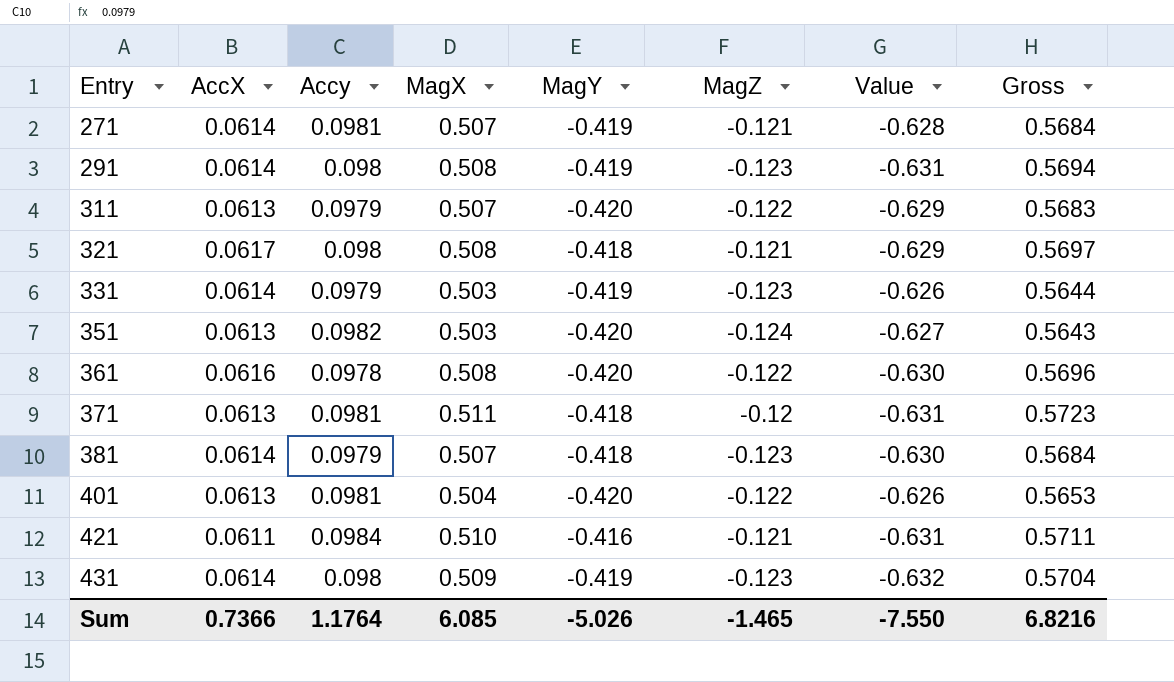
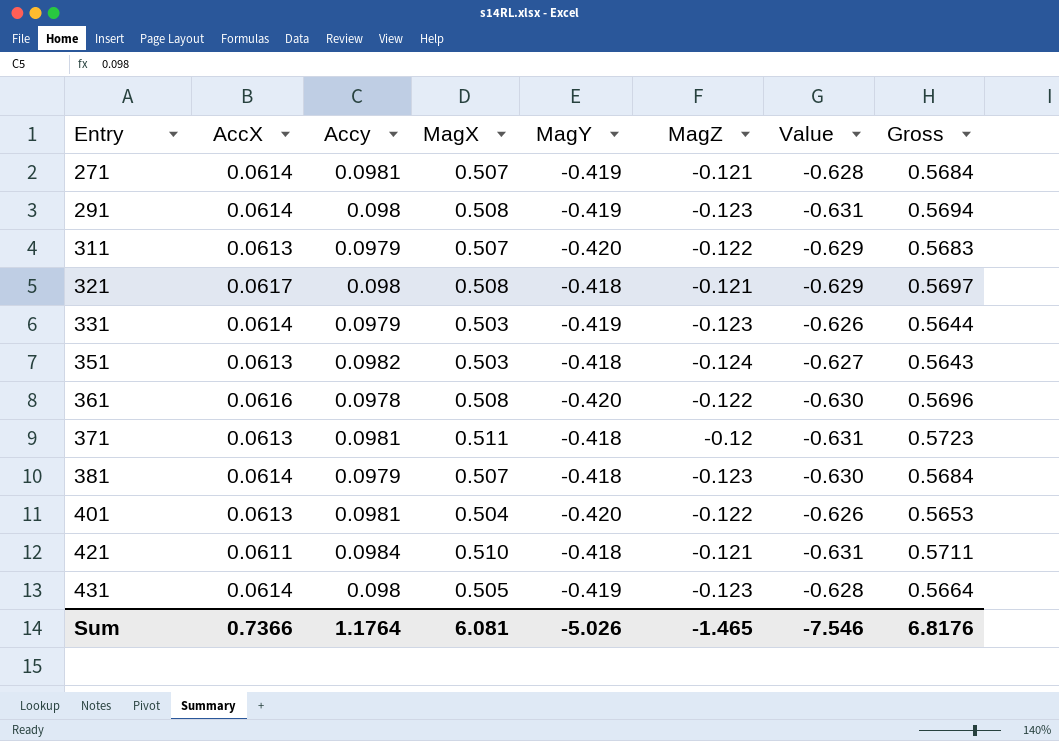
351 | MagY: -0.420 -> -0.418
421 | MagY: -0.416 -> -0.418
431 | MagX: 0.509 -> 0.505
431 | Value: -0.632 -> -0.628
431 | Gross: 0.5704 -> 0.5664
Sum | MagX: 6.085 -> 6.081
Sum | Value: -7.550 -> -7.546
Sum | Gross: 6.8216 -> 6.8176

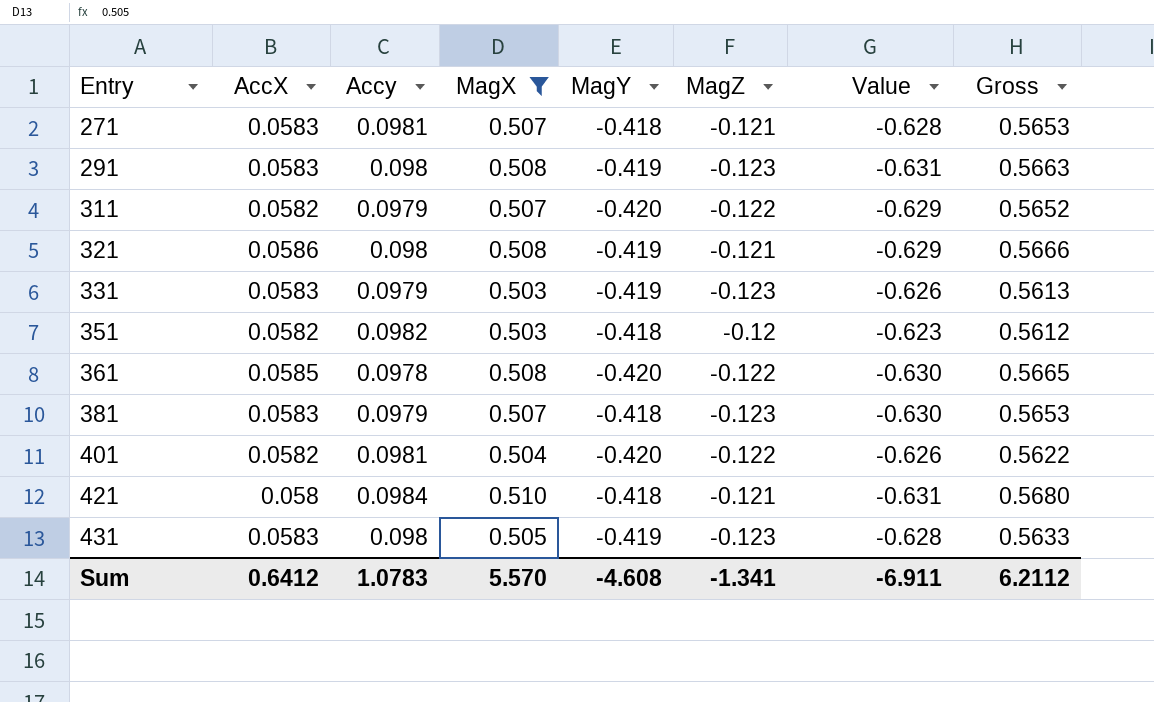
filter: none -> MagX != 0.511
271 | AccX: 0.0614 -> 0.0583
271 | MagY: -0.419 -> -0.418
271 | Gross: 0.5684 -> 0.5653
291 | AccX: 0.0614 -> 0.0583
291 | Gross: 0.5694 -> 0.5663
311 | AccX: 0.0613 -> 0.0582
311 | Gross: 0.5683 -> 0.5652
321 | AccX: 0.0617 -> 0.0586
321 | MagY: -0.418 -> -0.419
321 | Gross: 0.5697 -> 0.5666
331 | AccX: 0.0614 -> 0.0583
331 | Gross: 0.5644 -> 0.5613
351 | AccX: 0.0613 -> 0.0582
351 | MagZ: -0.124 -> -0.12
351 | Value: -0.627 -> -0.623
351 | Gross: 0.5643 -> 0.5612
361 | AccX: 0.0616 -> 0.0585
361 | Gross: 0.5696 -> 0.5665
381 | AccX: 0.0614 -> 0.0583
381 | Gross: 0.5684 -> 0.5653
401 | AccX: 0.0613 -> 0.0582
401 | Gross: 0.5653 -> 0.5622
421 | AccX: 0.0611 -> 0.058
421 | Gross: 0.5711 -> 0.5680
431 | AccX: 0.0614 -> 0.0583
431 | Gross: 0.5664 -> 0.5633
Sum | AccX: 0.7366 -> 0.6412
Sum | Accy: 1.1764 -> 1.0783
Sum | MagX: 6.081 -> 5.570
Sum | MagY: -5.026 -> -4.608
Sum | MagZ: -1.465 -> -1.341
Sum | Value: -7.546 -> -6.911
Sum | Gross: 6.8176 -> 6.2112

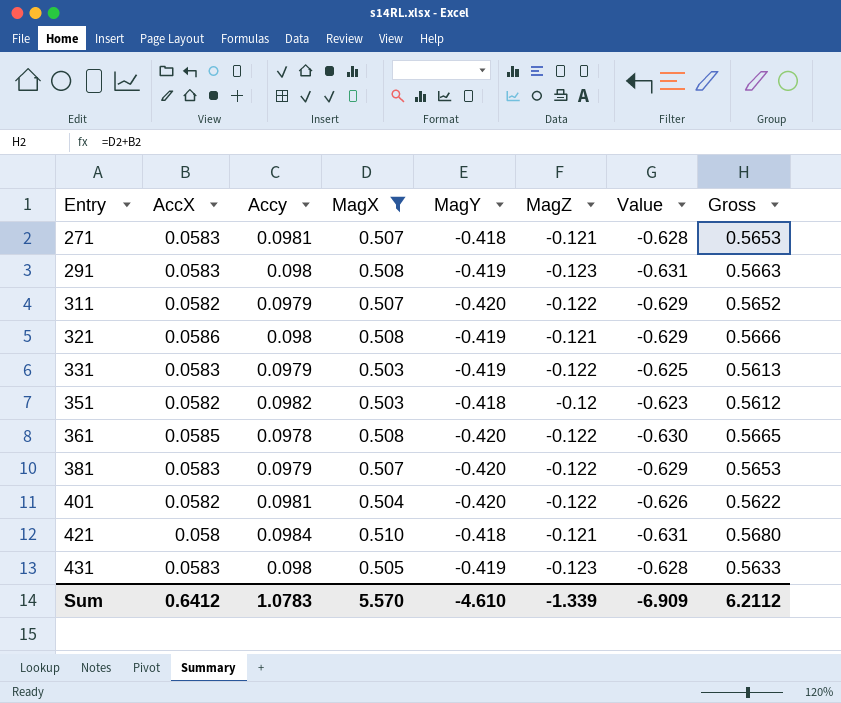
331 | MagZ: -0.123 -> -0.122
331 | Value: -0.626 -> -0.625
381 | MagY: -0.418 -> -0.420
381 | MagZ: -0.123 -> -0.122
381 | Value: -0.630 -> -0.629
Sum | MagY: -4.608 -> -4.610
Sum | MagZ: -1.341 -> -1.339
Sum | Value: -6.911 -> -6.909

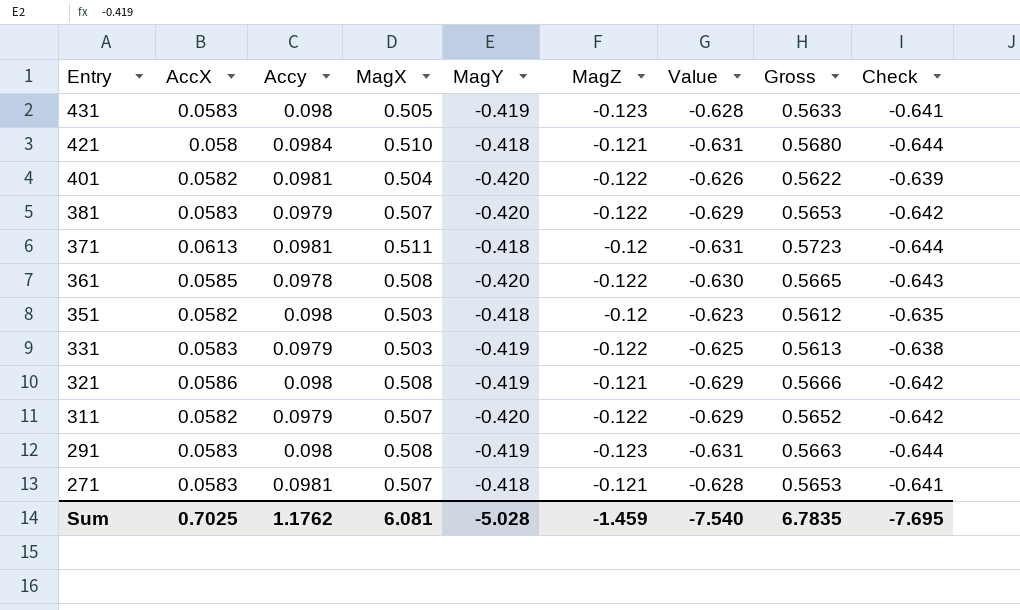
filter: MagX != 0.511 -> none
row order: Entry ascending -> Entry descending
column Check | formula: none -> [Value] * 1.02
351 | Accy: 0.0982 -> 0.098
Sum | AccX: 0.6412 -> 0.7025
Sum | Accy: 1.0783 -> 1.1762
Sum | MagX: 5.570 -> 6.081
Sum | MagY: -4.610 -> -5.028
Sum | MagZ: -1.339 -> -1.459
Sum | Value: -6.909 -> -7.540
Sum | Gross: 6.2112 -> 6.7835

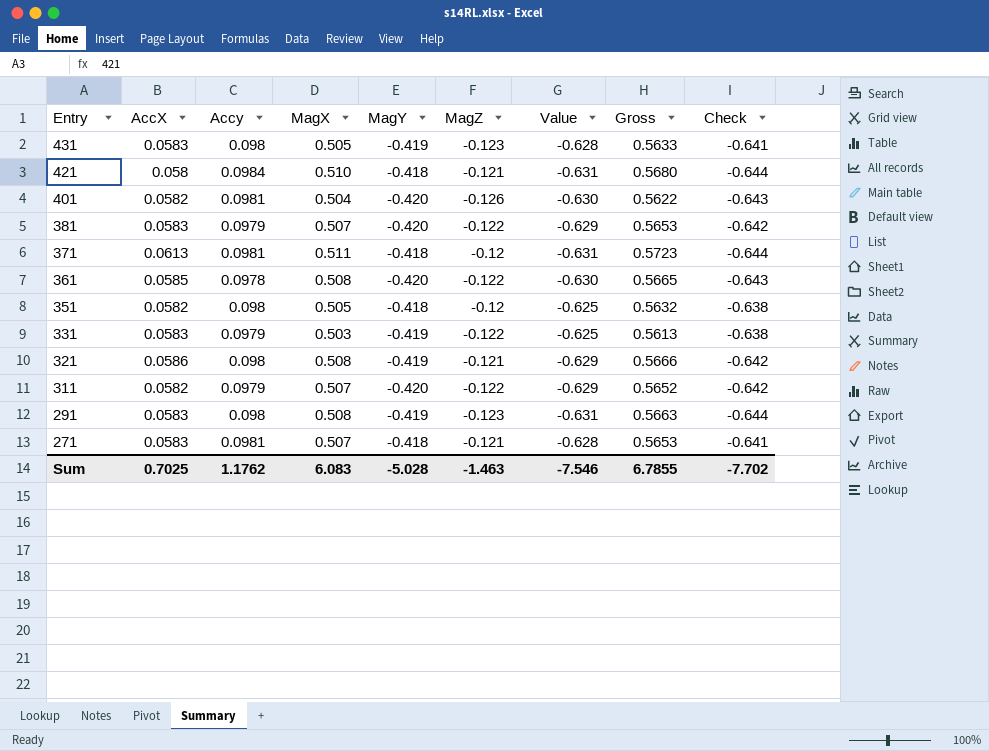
401 | MagZ: -0.122 -> -0.126
401 | Value: -0.626 -> -0.630
401 | Check: -0.639 -> -0.643
351 | MagX: 0.503 -> 0.505
351 | Value: -0.623 -> -0.625
351 | Gross: 0.5612 -> 0.5632
351 | Check: -0.635 -> -0.638
Sum | MagX: 6.081 -> 6.083
Sum | MagZ: -1.459 -> -1.463
Sum | Value: -7.540 -> -7.546
Sum | Gross: 6.7835 -> 6.7855
Sum | Check: -7.695 -> -7.702

